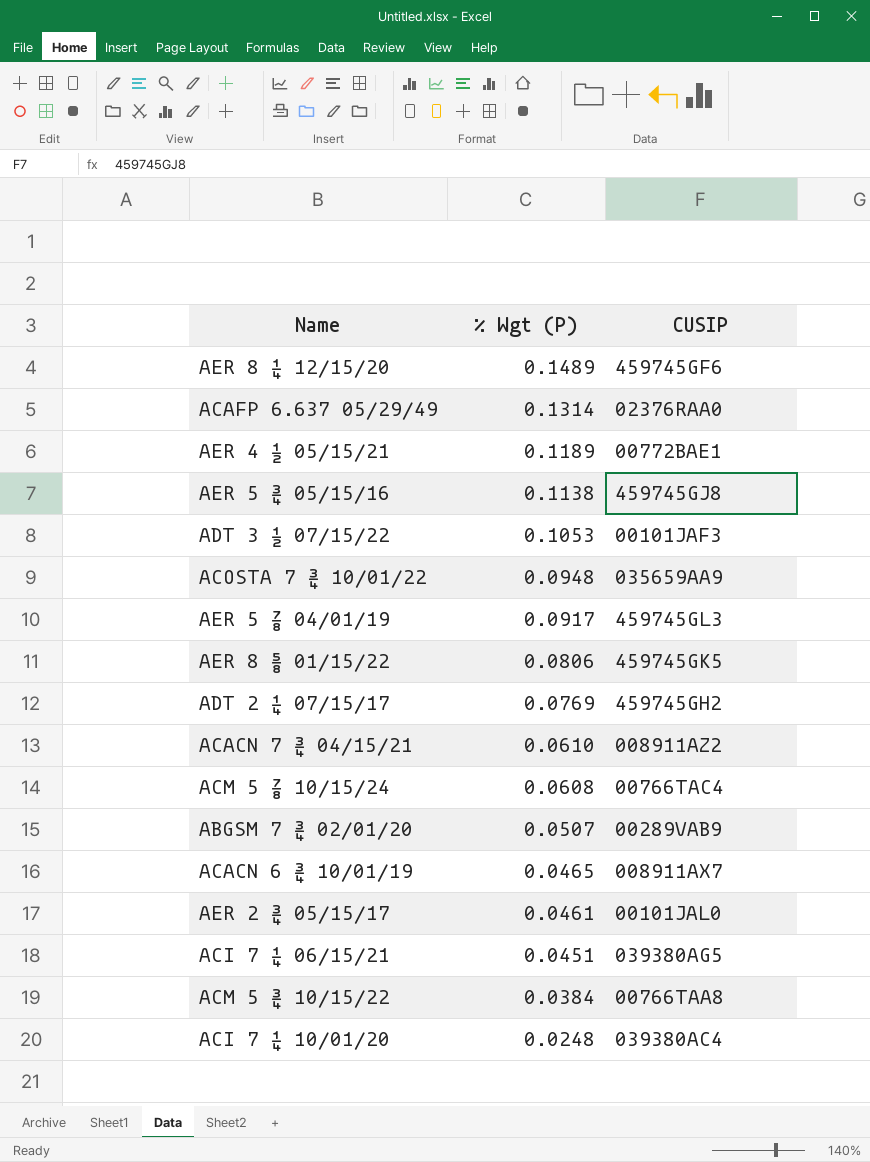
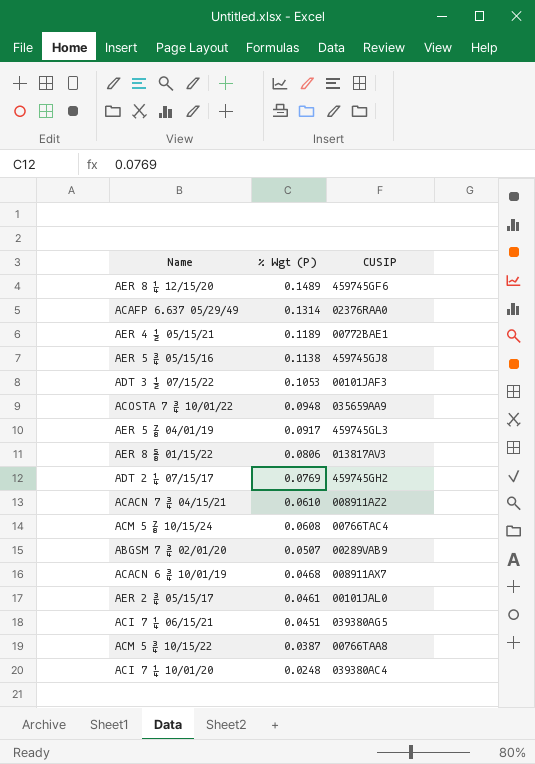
AER 8 ⅝ 01/15/22 | CUSIP: 459745GK5 -> 013817AV3
ACACN 6 ¾ 10/01/19 | % Wgt (P): 0.0465 -> 0.0468
ACM 5 ¾ 10/15/22 | % Wgt (P): 0.0384 -> 0.0387

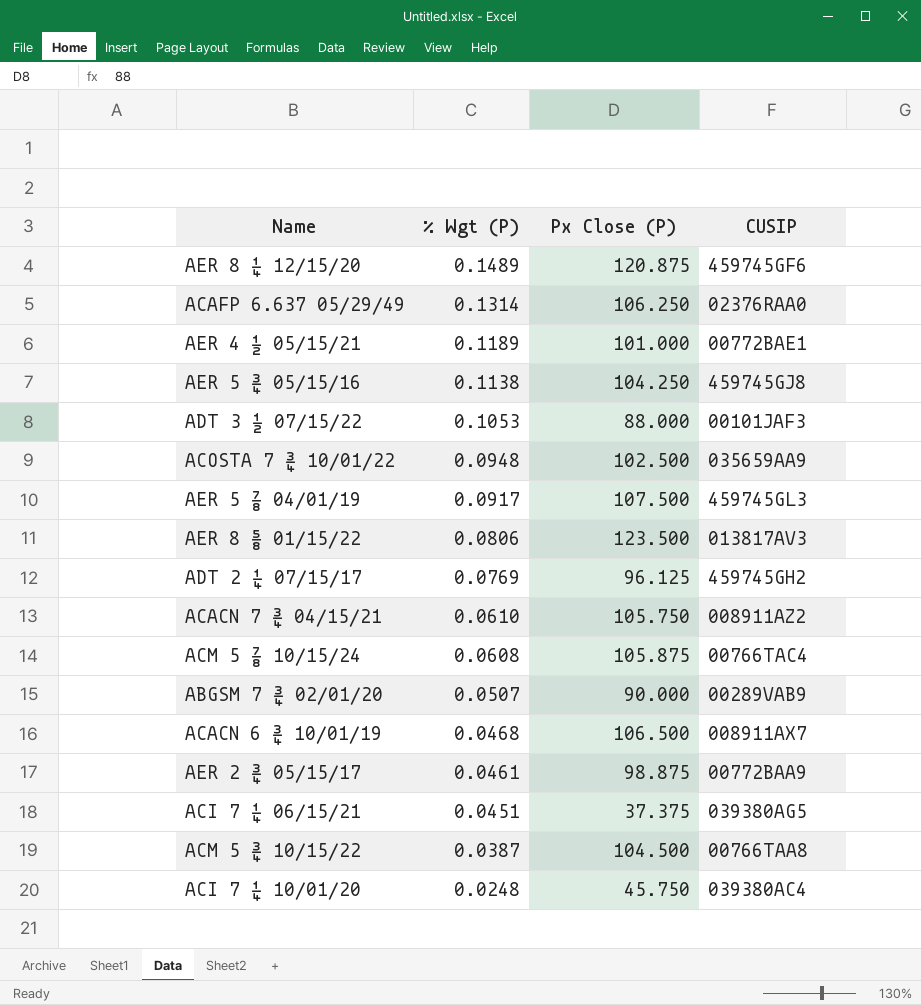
column Px Close (P) | position: none -> 3
AER 2 ¾ 05/15/17 | CUSIP: 00101JAL0 -> 00772BAA9

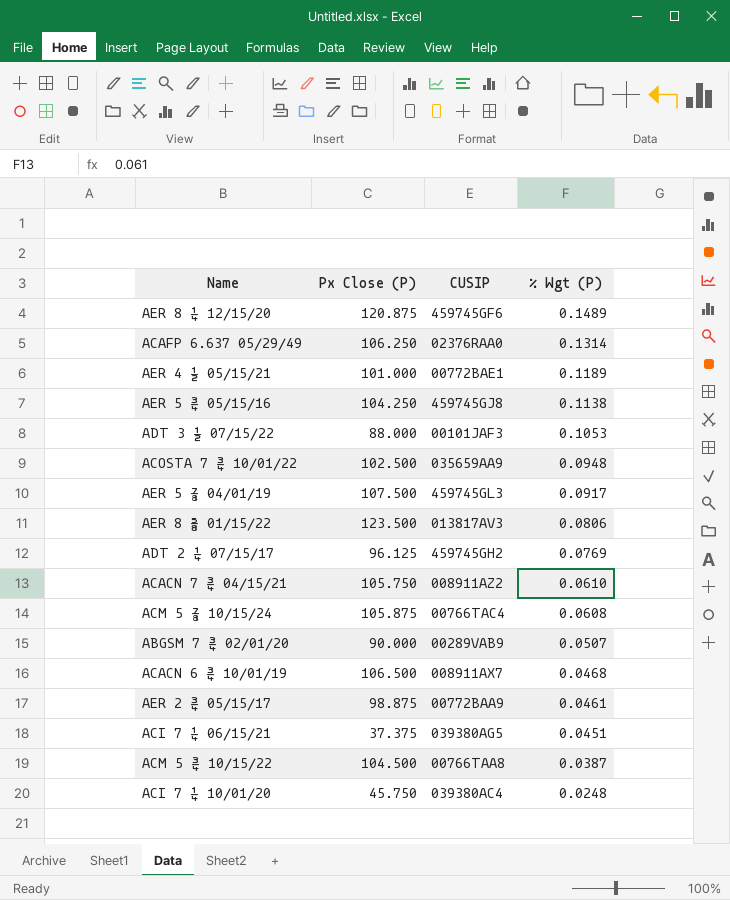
column % Wgt (P) | position: 2 -> 4

